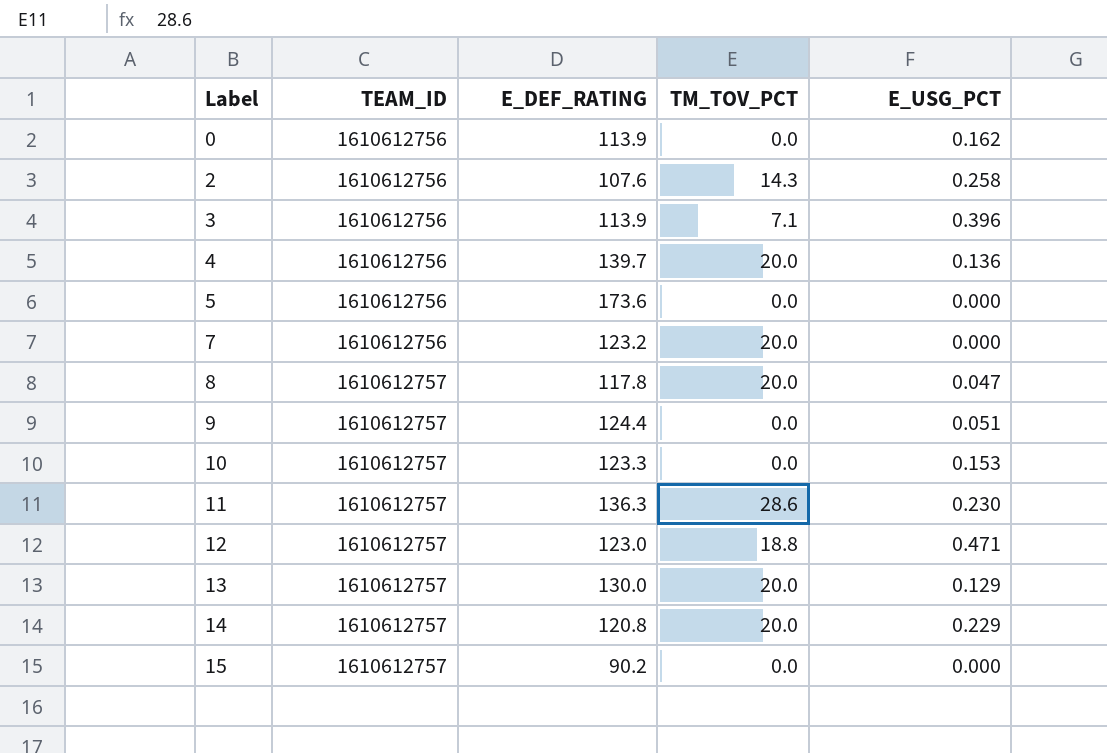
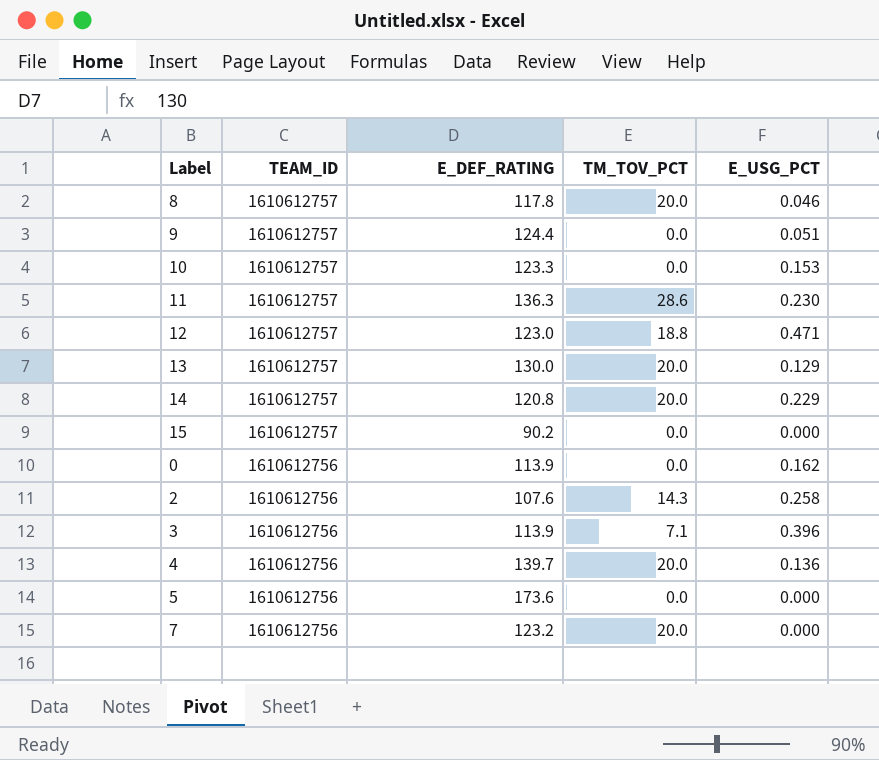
row order: Label ascending -> TEAM_ID descending
8 | E_USG_PCT: 0.047 -> 0.046

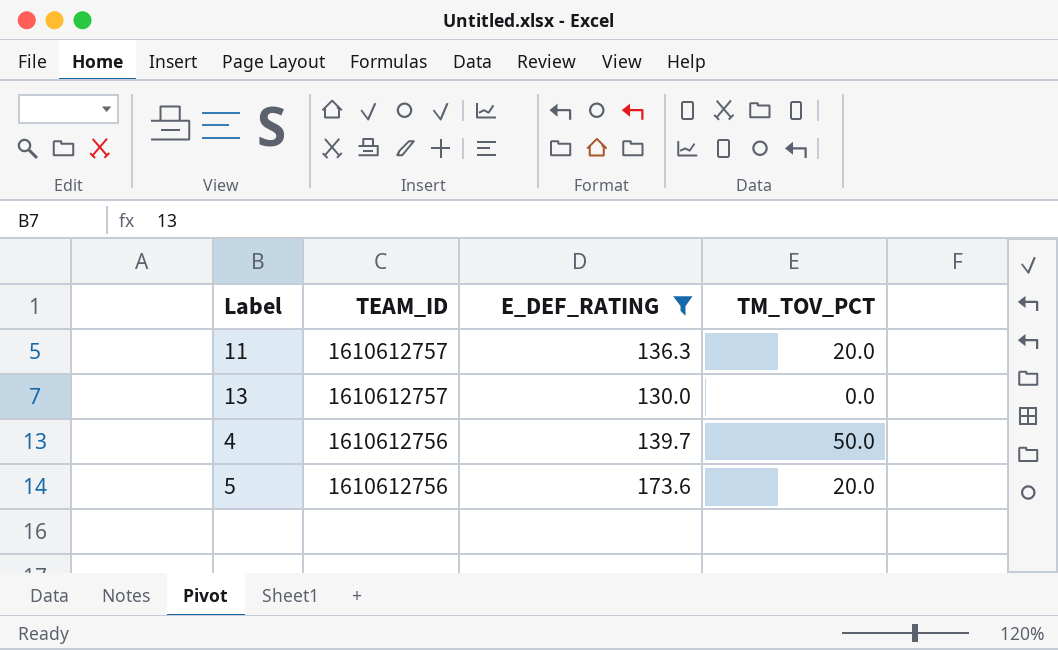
filter: none -> E_DEF_RATING >= 130.0
column E_USG_PCT | position: 5 -> none
11 | TM_TOV_PCT: 28.6 -> 20.0
13 | TM_TOV_PCT: 20.0 -> 0.0
4 | TM_TOV_PCT: 20.0 -> 50.0
5 | TM_TOV_PCT: 0.0 -> 20.0

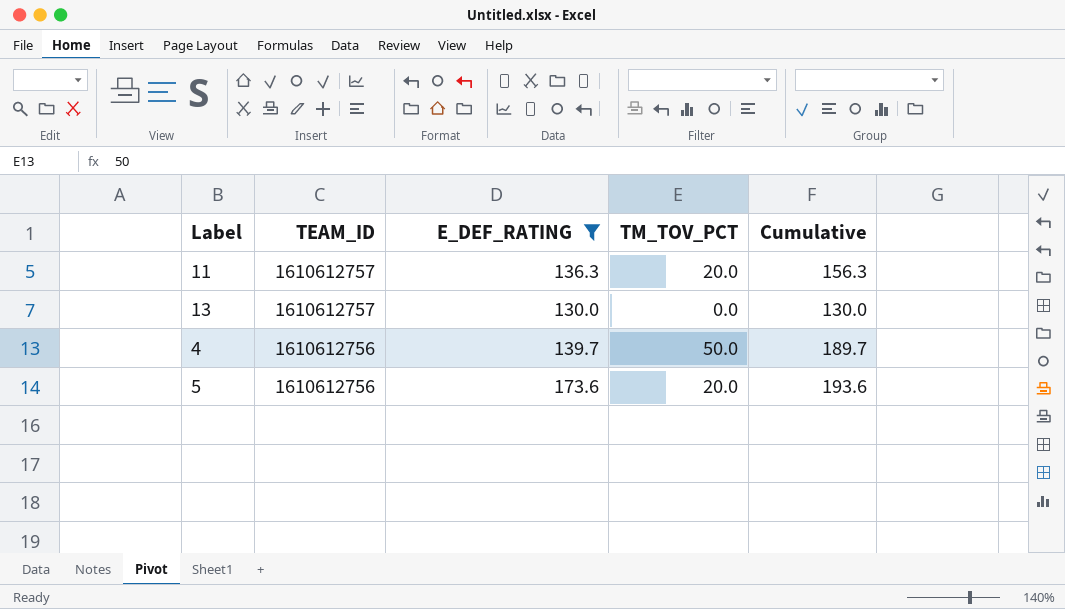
column Cumulative | formula: none -> [E_DEF_RATING] + [TM_TOV_PCT]

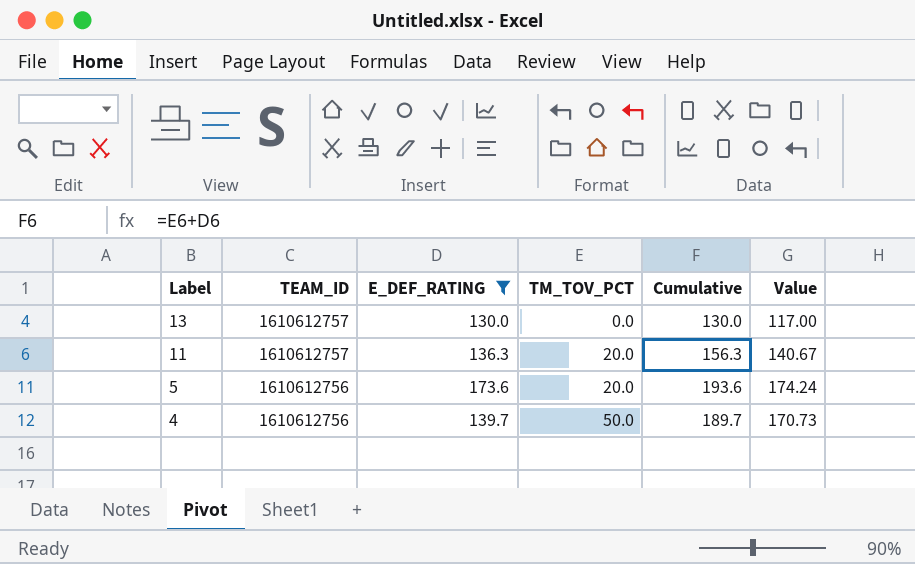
row order: TEAM_ID descending -> Label descending
column Value | formula: none -> [Cumulative] * 0.9

